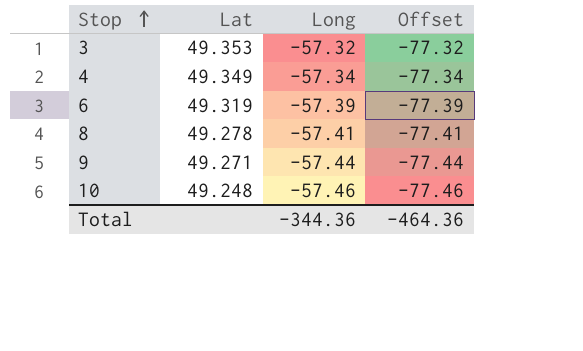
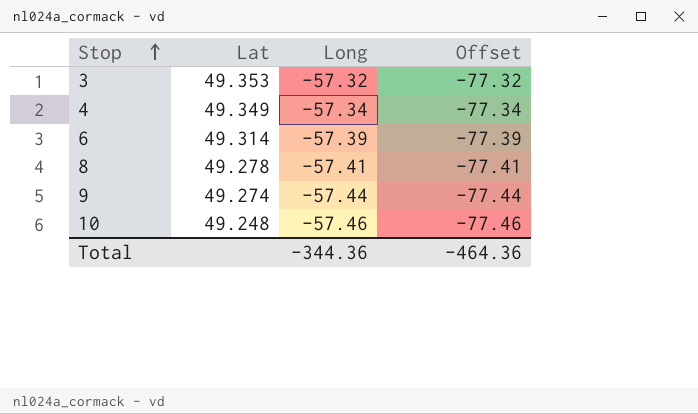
6 | Lat: 49.319 -> 49.314
9 | Lat: 49.271 -> 49.274

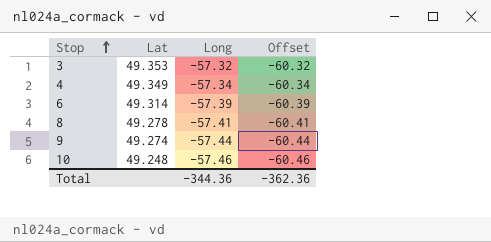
column Offset | formula: [Long] - 20 -> [Long] - 3
Total | Offset: -464.36 -> -362.36

